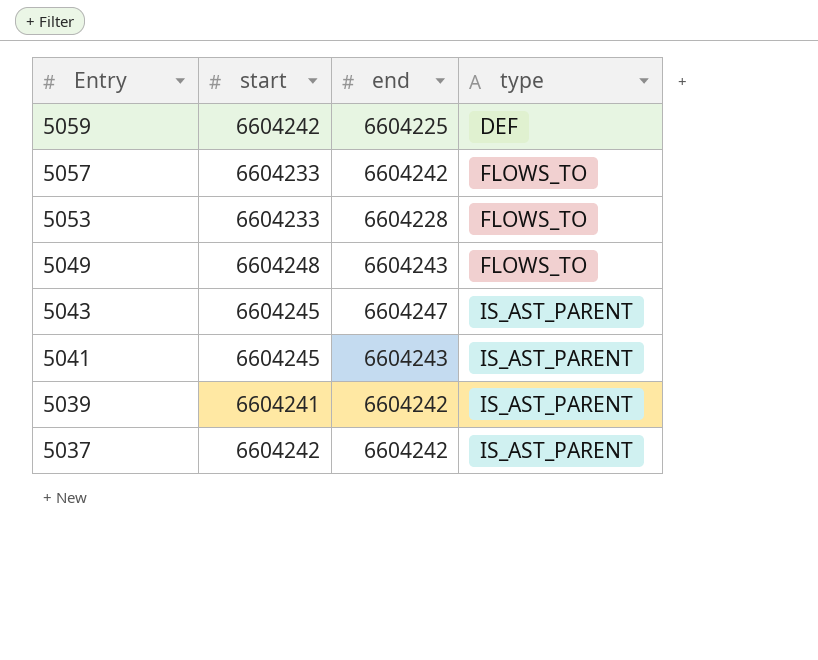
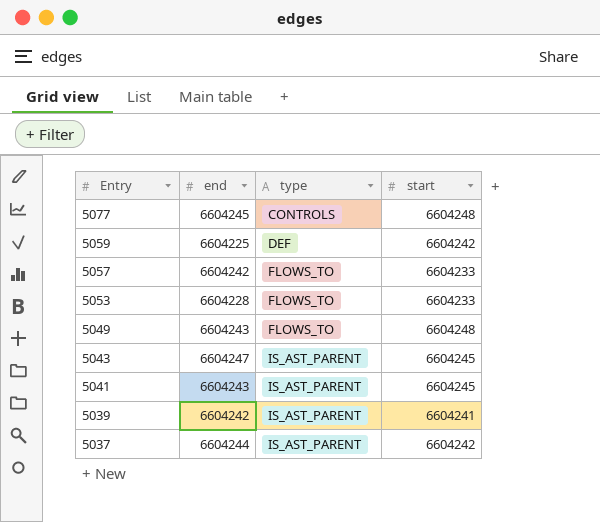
column start | position: 2 -> 4
row 5077: none -> 6604245 | CONTROLS | 6604248
5037 | end: 6604242 -> 6604244

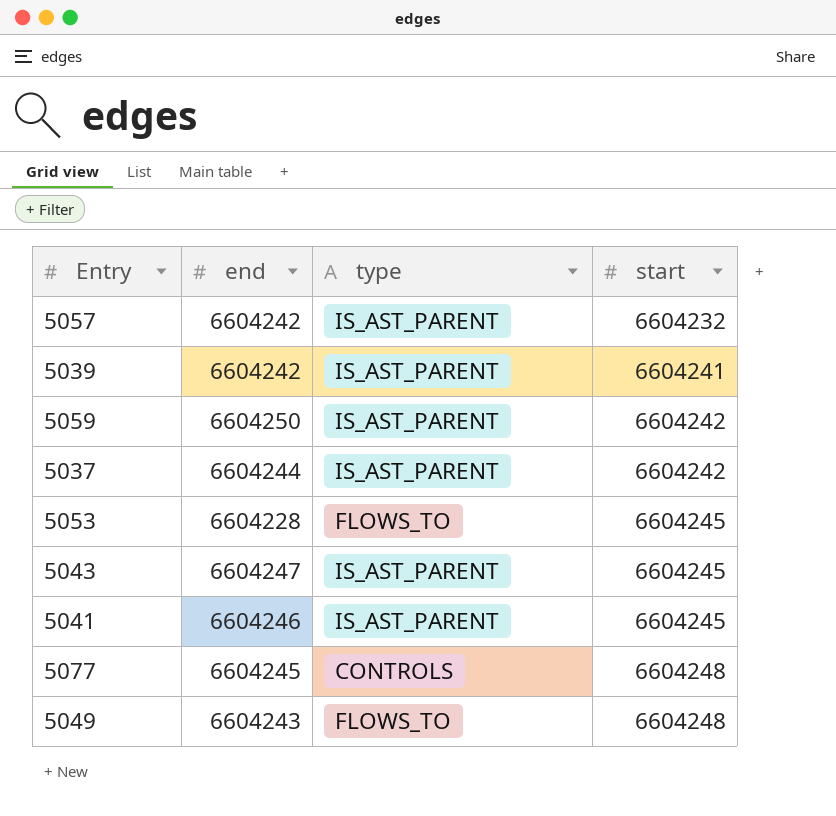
row order: Entry descending -> start ascending
5057 | type: FLOWS_TO -> IS_AST_PARENT
5057 | start: 6604233 -> 6604232
5059 | end: 6604225 -> 6604250
5059 | type: DEF -> IS_AST_PARENT
5053 | start: 6604233 -> 6604245
5041 | end: 6604243 -> 6604246

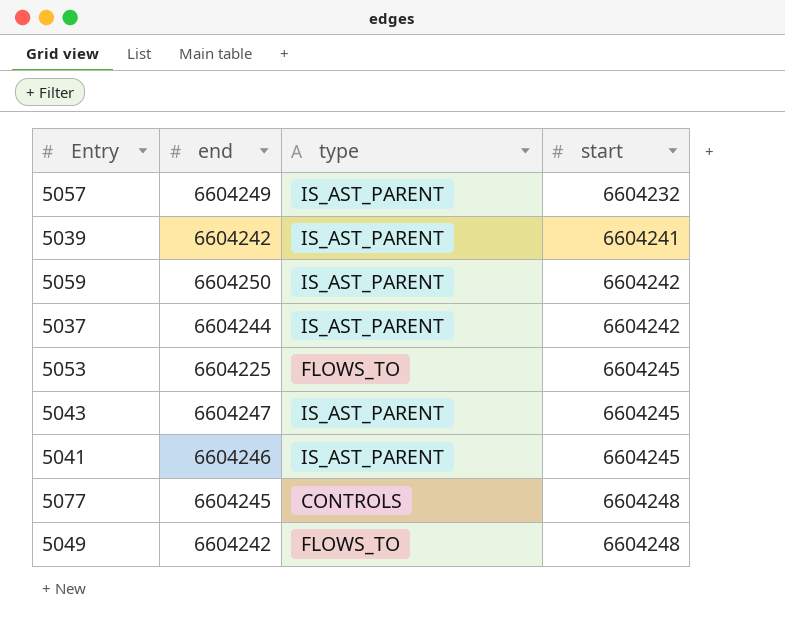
5057 | end: 6604242 -> 6604249
5053 | end: 6604228 -> 6604225
5049 | end: 6604243 -> 6604242

